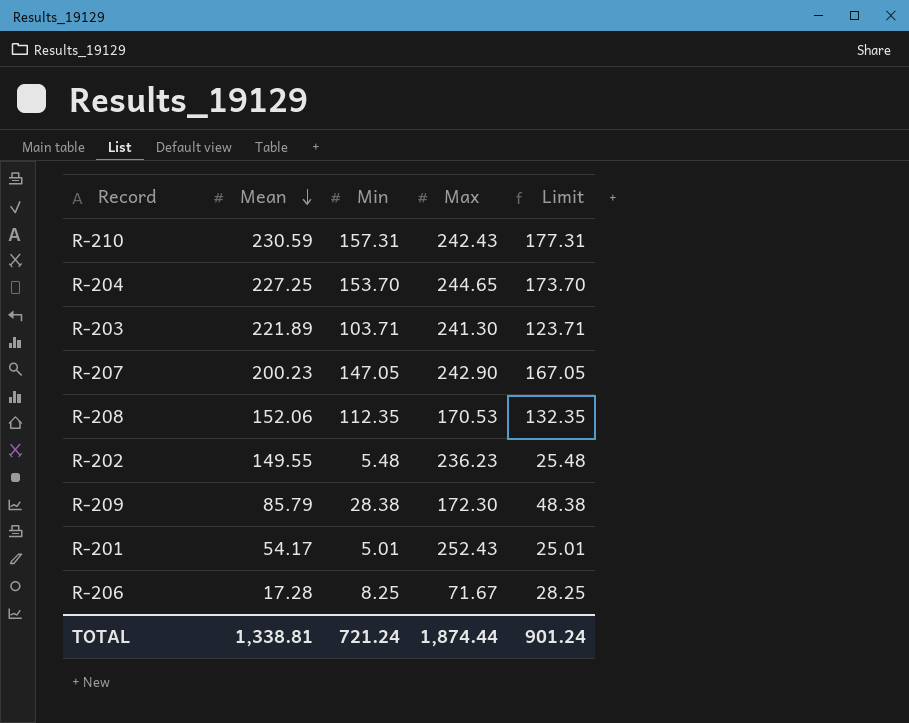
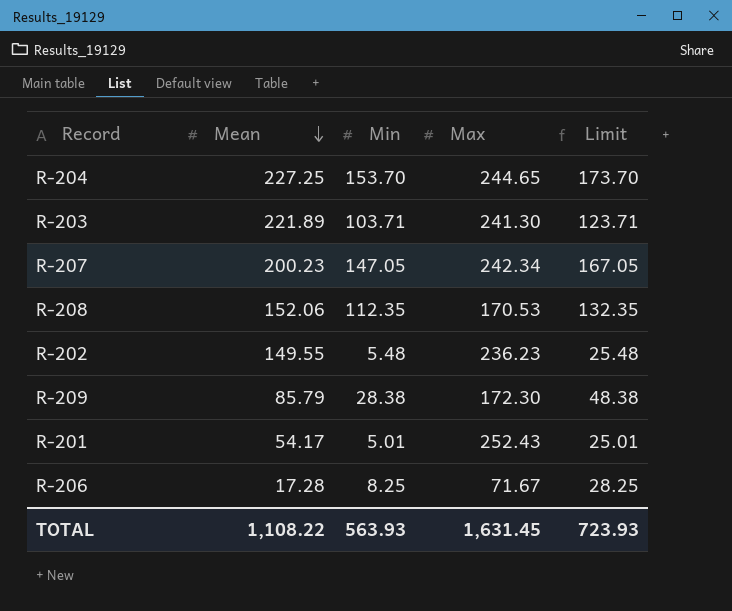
row R-210: 230.59 | 157.31 | 242.43 | 177.31 -> none
R-207 | Max: 242.90 -> 242.34
TOTAL | Mean: 1,338.81 -> 1,108.22
TOTAL | Min: 721.24 -> 563.93
TOTAL | Max: 1,874.44 -> 1,631.45
TOTAL | Limit: 901.24 -> 723.93

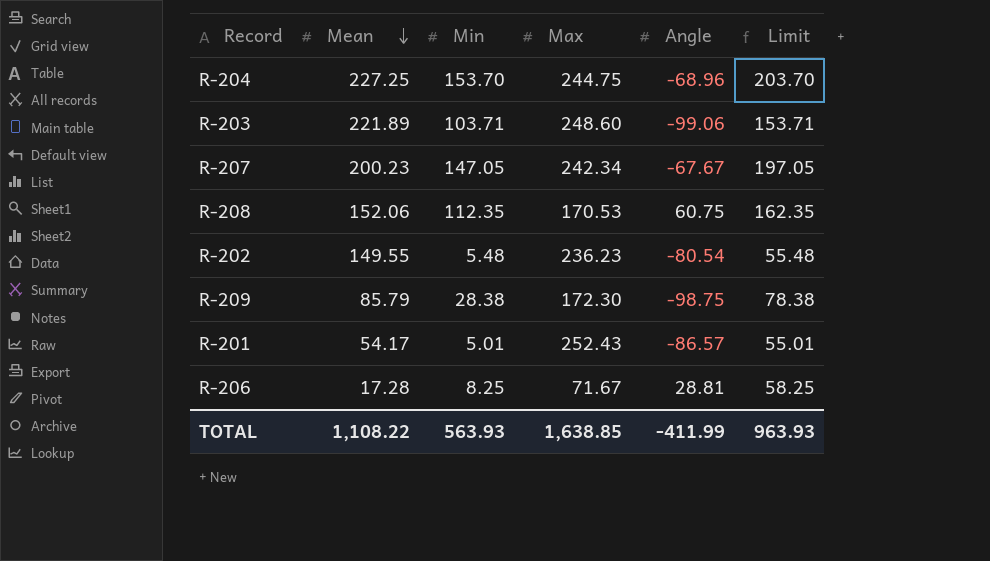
column Angle | position: none -> 5
column Limit | formula: [Min] + 20 -> [Min] + 50
R-204 | Max: 244.65 -> 244.75
R-203 | Max: 241.30 -> 248.60
TOTAL | Max: 1,631.45 -> 1,638.85
TOTAL | Limit: 723.93 -> 963.93

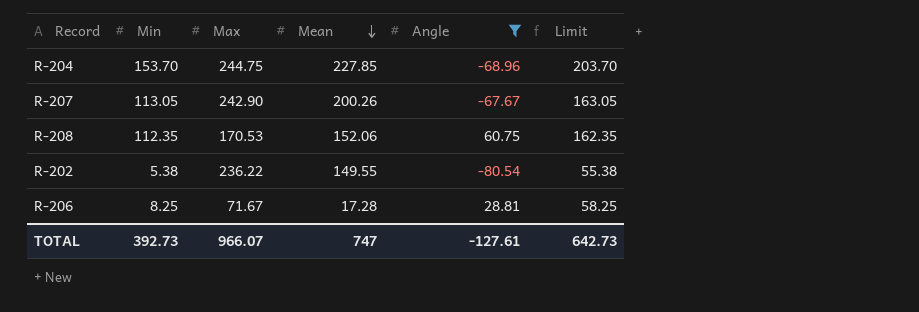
filter: none -> Angle >= -80.54
column Mean | position: 2 -> 4
R-204 | Mean: 227.25 -> 227.85
R-207 | Min: 147.05 -> 113.05
R-207 | Max: 242.34 -> 242.90
R-207 | Mean: 200.23 -> 200.26
R-207 | Limit: 197.05 -> 163.05
R-202 | Min: 5.48 -> 5.38
R-202 | Max: 236.23 -> 236.22
R-202 | Limit: 55.48 -> 55.38
TOTAL | Min: 563.93 -> 392.73
TOTAL | Max: 1,638.85 -> 966.07
TOTAL | Mean: 1,108.22 -> 747
TOTAL | Angle: -411.99 -> -127.61
TOTAL | Limit: 963.93 -> 642.73

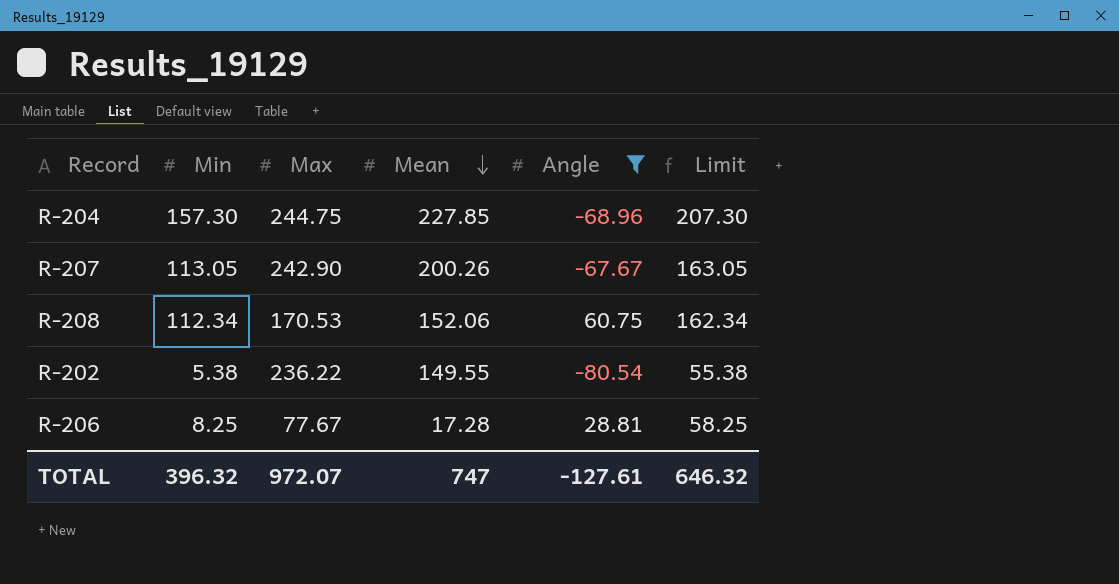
R-204 | Min: 153.70 -> 157.30
R-204 | Limit: 203.70 -> 207.30
R-208 | Min: 112.35 -> 112.34
R-208 | Limit: 162.35 -> 162.34
R-206 | Max: 71.67 -> 77.67
TOTAL | Min: 392.73 -> 396.32
TOTAL | Max: 966.07 -> 972.07
TOTAL | Limit: 642.73 -> 646.32

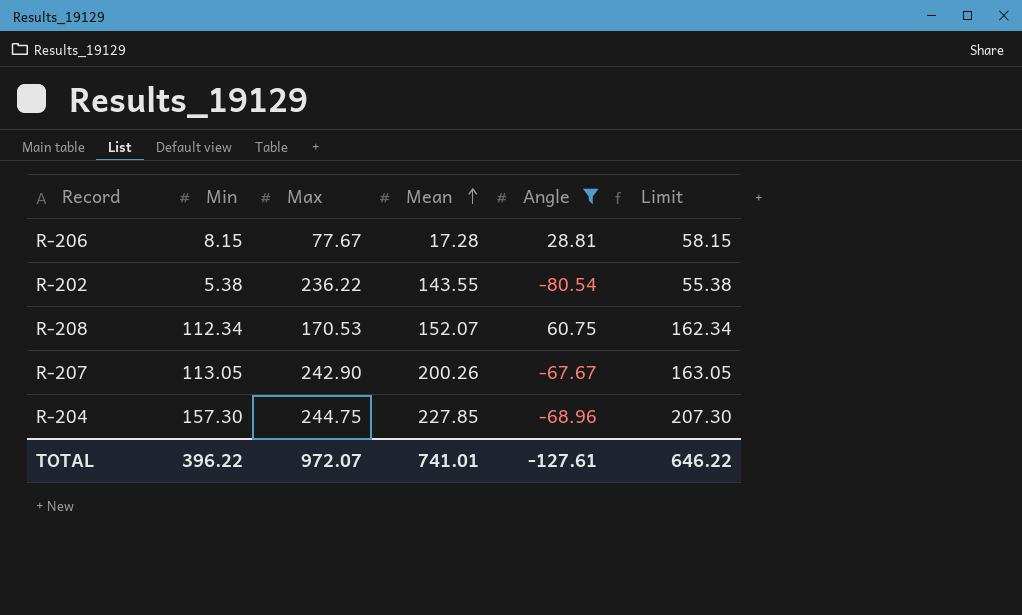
row order: Mean descending -> Mean ascending
R-206 | Min: 8.25 -> 8.15
R-206 | Limit: 58.25 -> 58.15
R-202 | Mean: 149.55 -> 143.55
R-208 | Mean: 152.06 -> 152.07
TOTAL | Min: 396.32 -> 396.22
TOTAL | Mean: 747 -> 741.01
TOTAL | Limit: 646.32 -> 646.22

